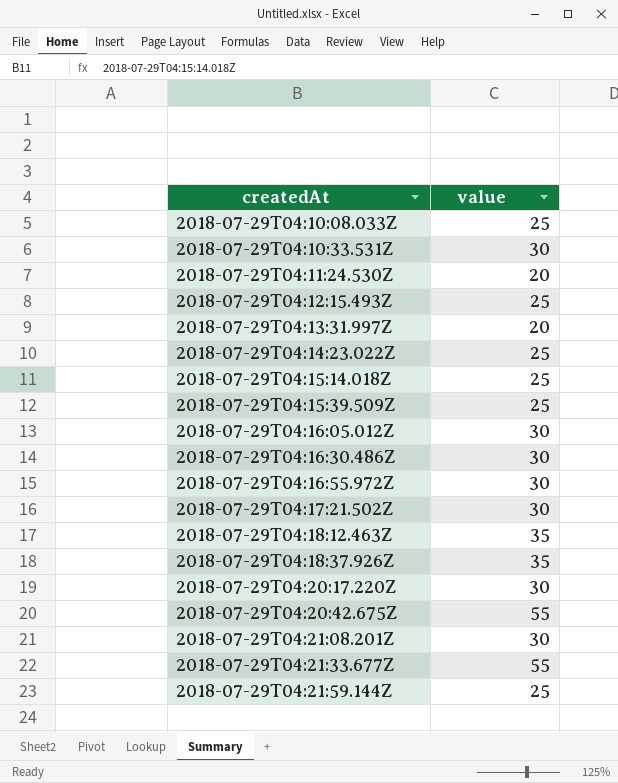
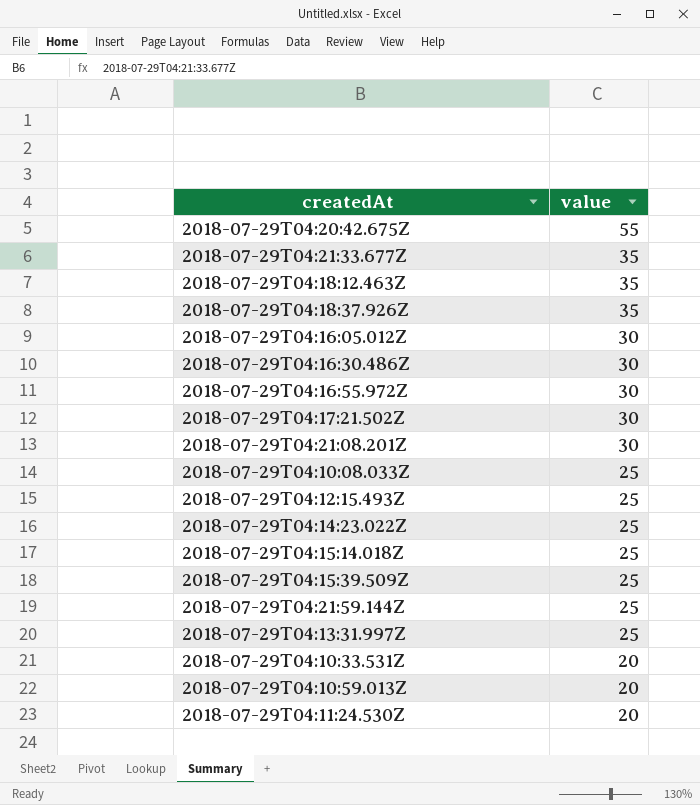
row order: createdAt ascending -> value descending
row 2018-07-29T04:20:17.220Z: 30 -> none
2018-07-29T04:21:33.677Z | value: 55 -> 35
2018-07-29T04:13:31.997Z | value: 20 -> 25
2018-07-29T04:10:33.531Z | value: 30 -> 20
row 2018-07-29T04:10:59.013Z: none -> 20

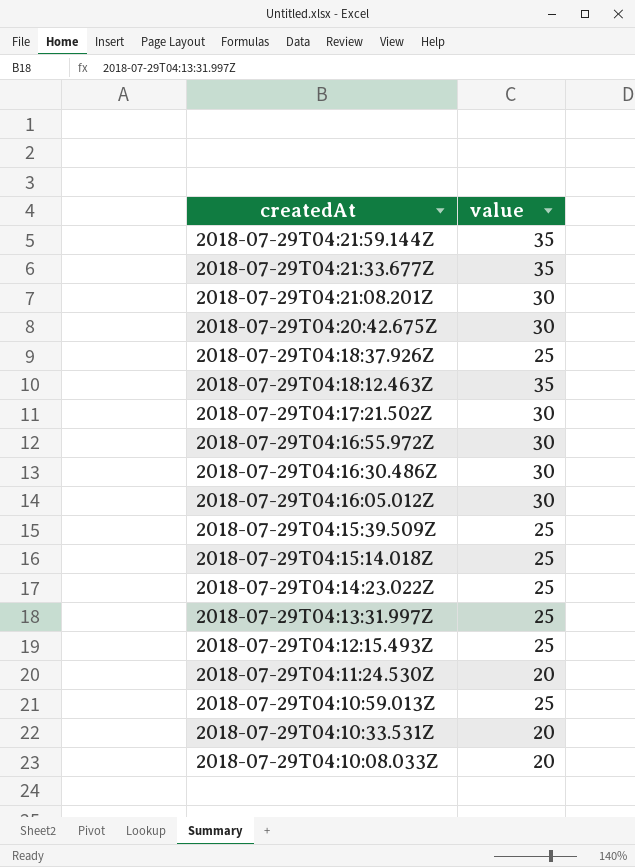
row order: value descending -> createdAt descending
2018-07-29T04:21:59.144Z | value: 25 -> 35
2018-07-29T04:20:42.675Z | value: 55 -> 30
2018-07-29T04:18:37.926Z | value: 35 -> 25
2018-07-29T04:10:59.013Z | value: 20 -> 25
2018-07-29T04:10:08.033Z | value: 25 -> 20

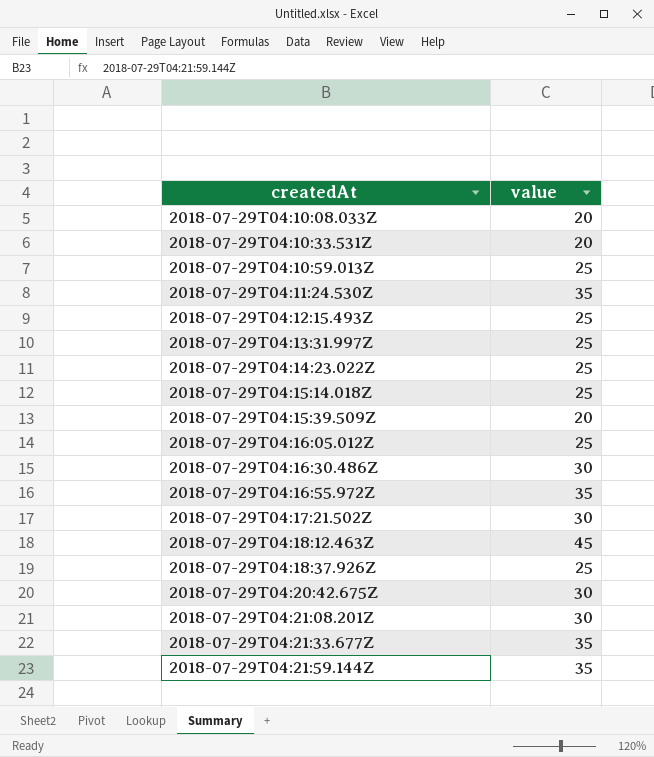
row order: createdAt descending -> createdAt ascending
2018-07-29T04:11:24.530Z | value: 20 -> 35
2018-07-29T04:15:39.509Z | value: 25 -> 20
2018-07-29T04:16:05.012Z | value: 30 -> 25
2018-07-29T04:16:55.972Z | value: 30 -> 35
2018-07-29T04:18:12.463Z | value: 35 -> 45

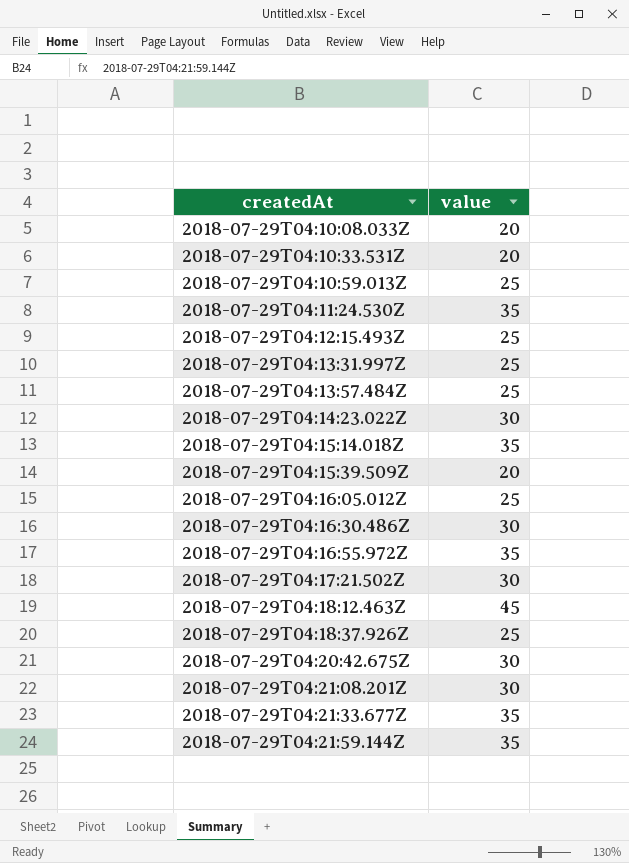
row 2018-07-29T04:13:57.484Z: none -> 25
2018-07-29T04:14:23.022Z | value: 25 -> 30
2018-07-29T04:15:14.018Z | value: 25 -> 35

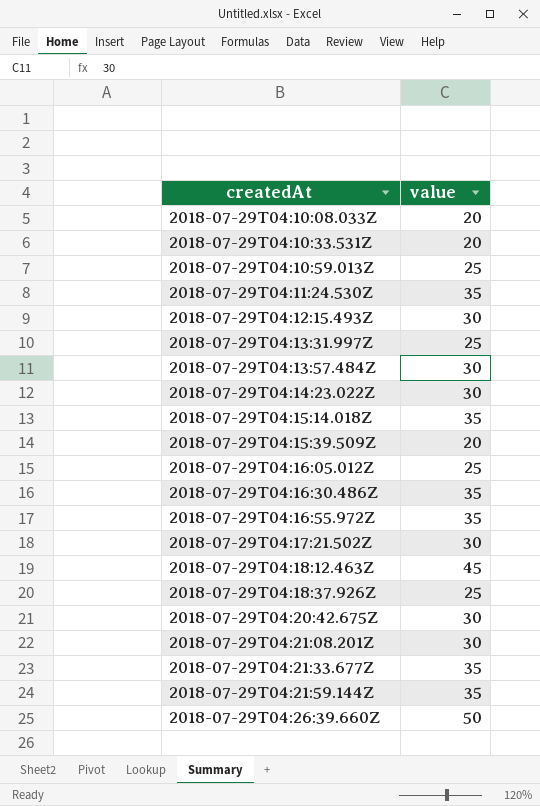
2018-07-29T04:12:15.493Z | value: 25 -> 30
2018-07-29T04:13:57.484Z | value: 25 -> 30
2018-07-29T04:16:30.486Z | value: 30 -> 35
row 2018-07-29T04:26:39.660Z: none -> 50

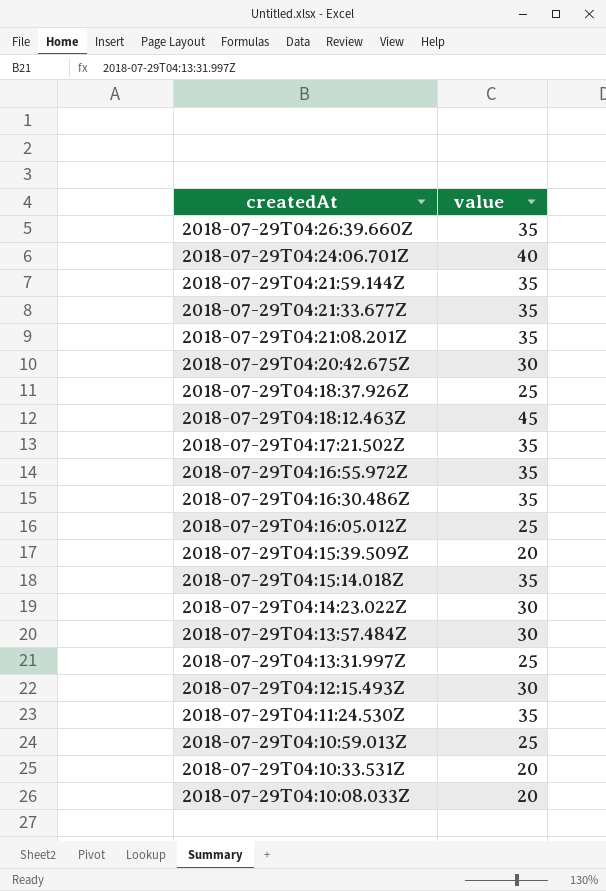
row order: createdAt ascending -> createdAt descending
2018-07-29T04:26:39.660Z | value: 50 -> 35
row 2018-07-29T04:24:06.701Z: none -> 40
2018-07-29T04:21:08.201Z | value: 30 -> 35
2018-07-29T04:17:21.502Z | value: 30 -> 35

